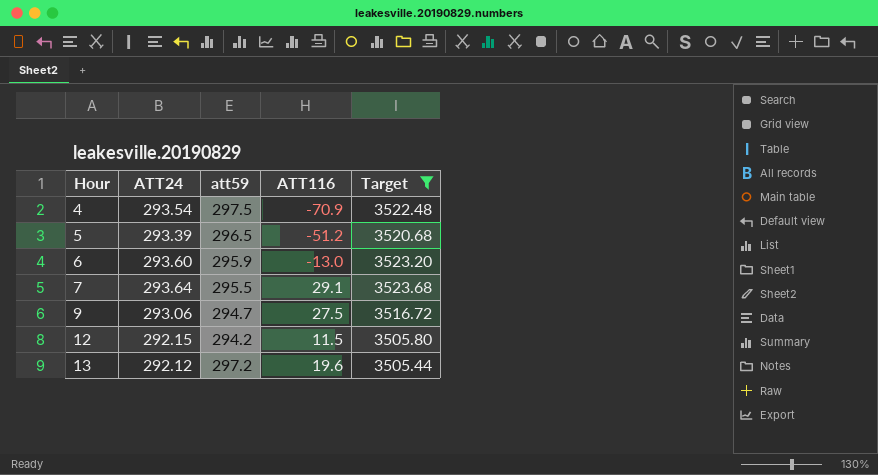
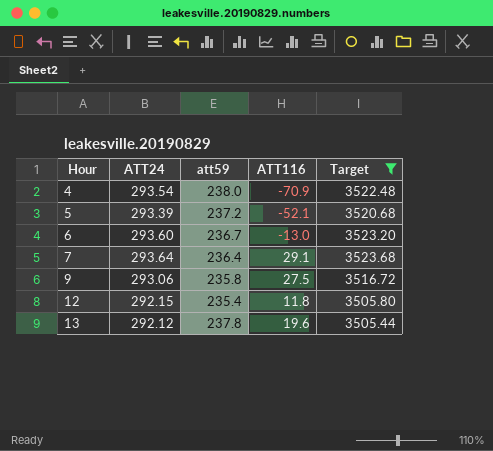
4 | att59: 297.5 -> 238.0
5 | att59: 296.5 -> 237.2
5 | ATT116: -51.2 -> -52.1
6 | att59: 295.9 -> 236.7
7 | att59: 295.5 -> 236.4
9 | att59: 294.7 -> 235.8
12 | att59: 294.2 -> 235.4
12 | ATT116: 11.5 -> 11.8
13 | att59: 297.2 -> 237.8

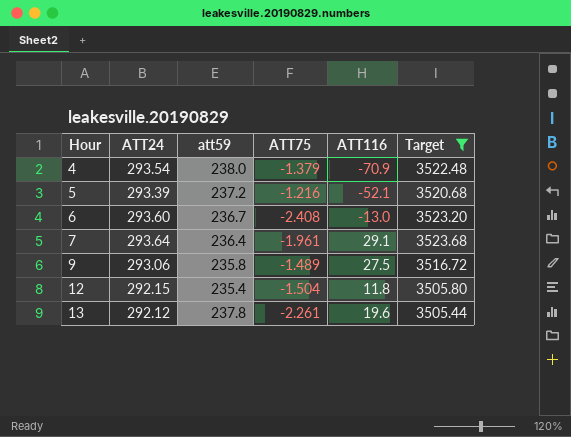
column ATT75 | position: none -> 4

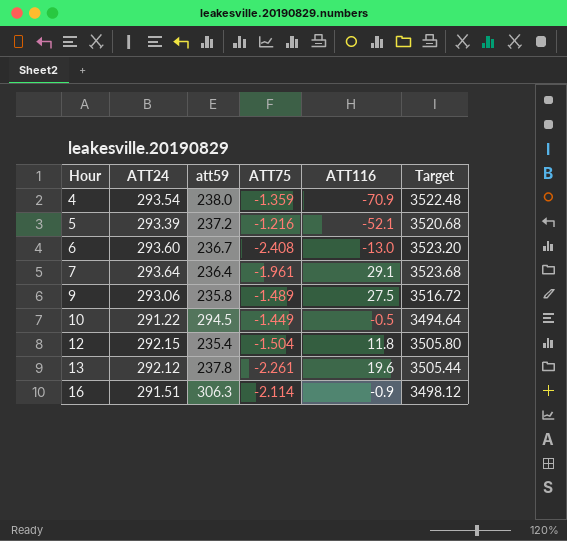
filter: Target >= 3505.44 -> none
4 | ATT75: -1.379 -> -1.359

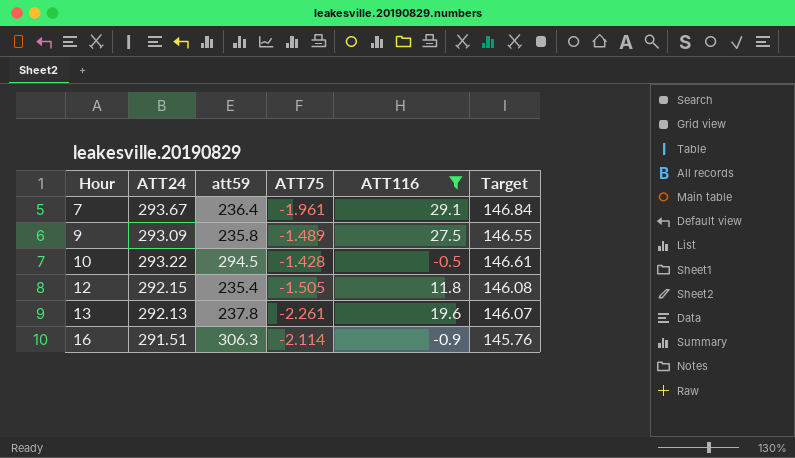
filter: none -> ATT116 >= -0.9
column Target | formula: [ATT24] * 12 -> [ATT24] * 0.5
7 | ATT24: 293.64 -> 293.67
9 | ATT24: 293.06 -> 293.09
10 | ATT24: 291.22 -> 293.22
10 | ATT75: -1.449 -> -1.428
12 | ATT75: -1.504 -> -1.505
13 | ATT24: 292.12 -> 292.13

